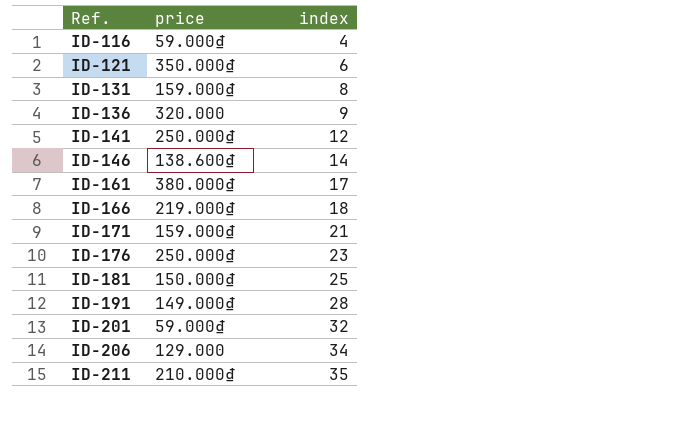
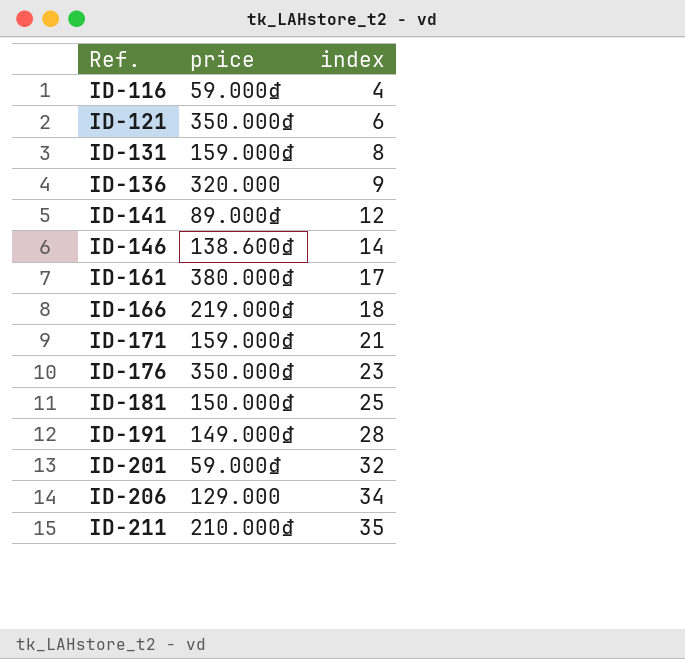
ID-141 | price: 250.000₫ -> 89.000₫
ID-176 | price: 250.000₫ -> 350.000₫

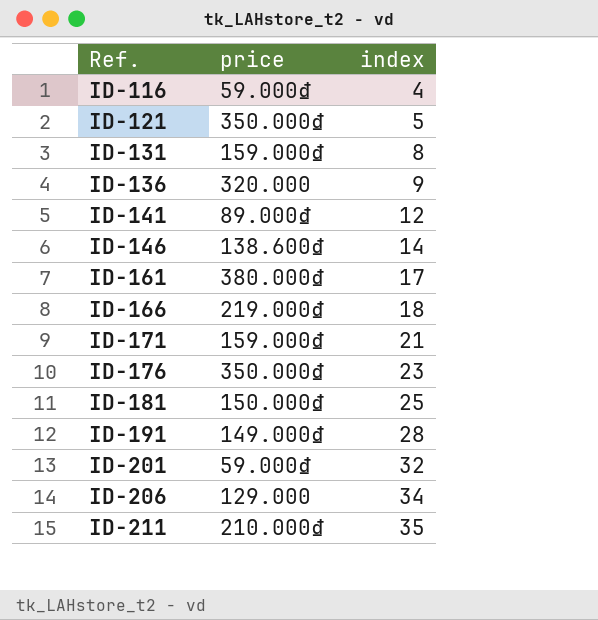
ID-121 | index: 6 -> 5

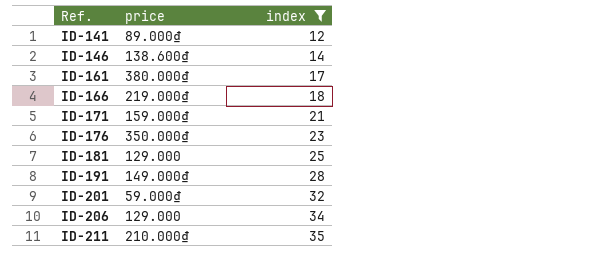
filter: none -> index >= 12
ID-181 | price: 150.000₫ -> 129.000

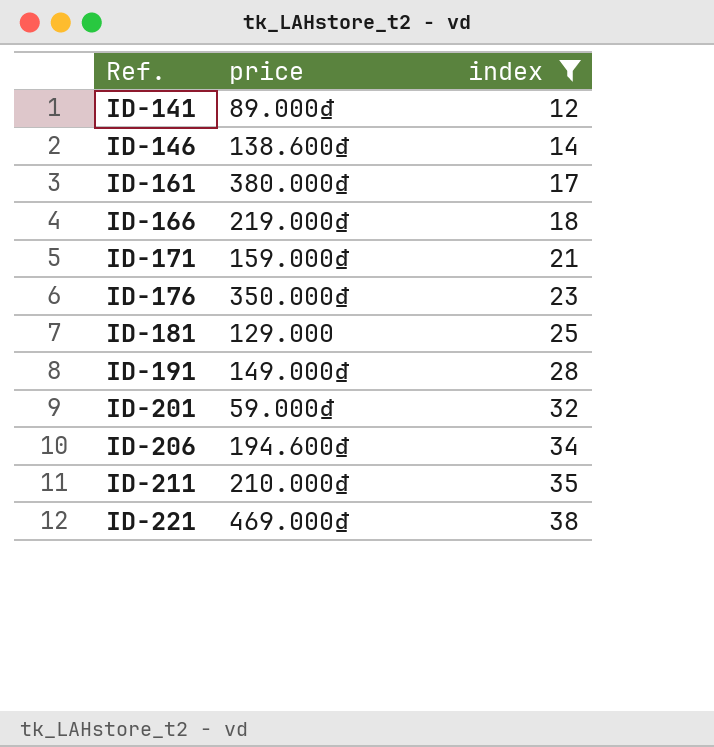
ID-206 | price: 129.000 -> 194.600₫
row ID-221: none -> 469.000₫ | 38

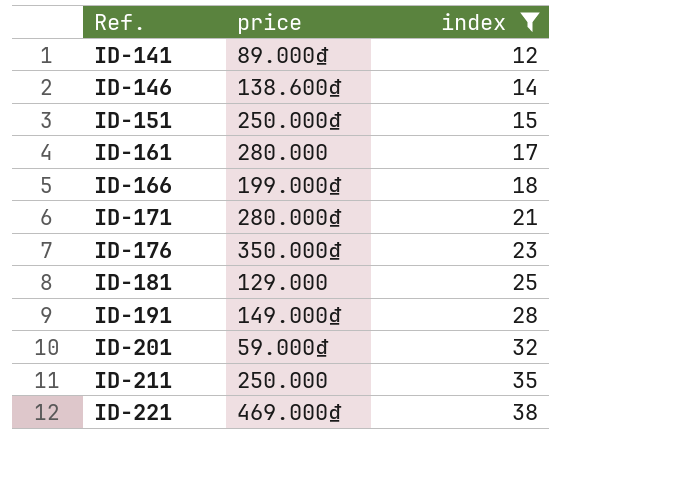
row ID-206: 194.600₫ | 34 -> none
row ID-151: none -> 250.000₫ | 15
ID-161 | price: 380.000₫ -> 280.000
ID-166 | price: 219.000₫ -> 199.000₫
ID-171 | price: 159.000₫ -> 280.000₫
ID-211 | price: 210.000₫ -> 250.000

